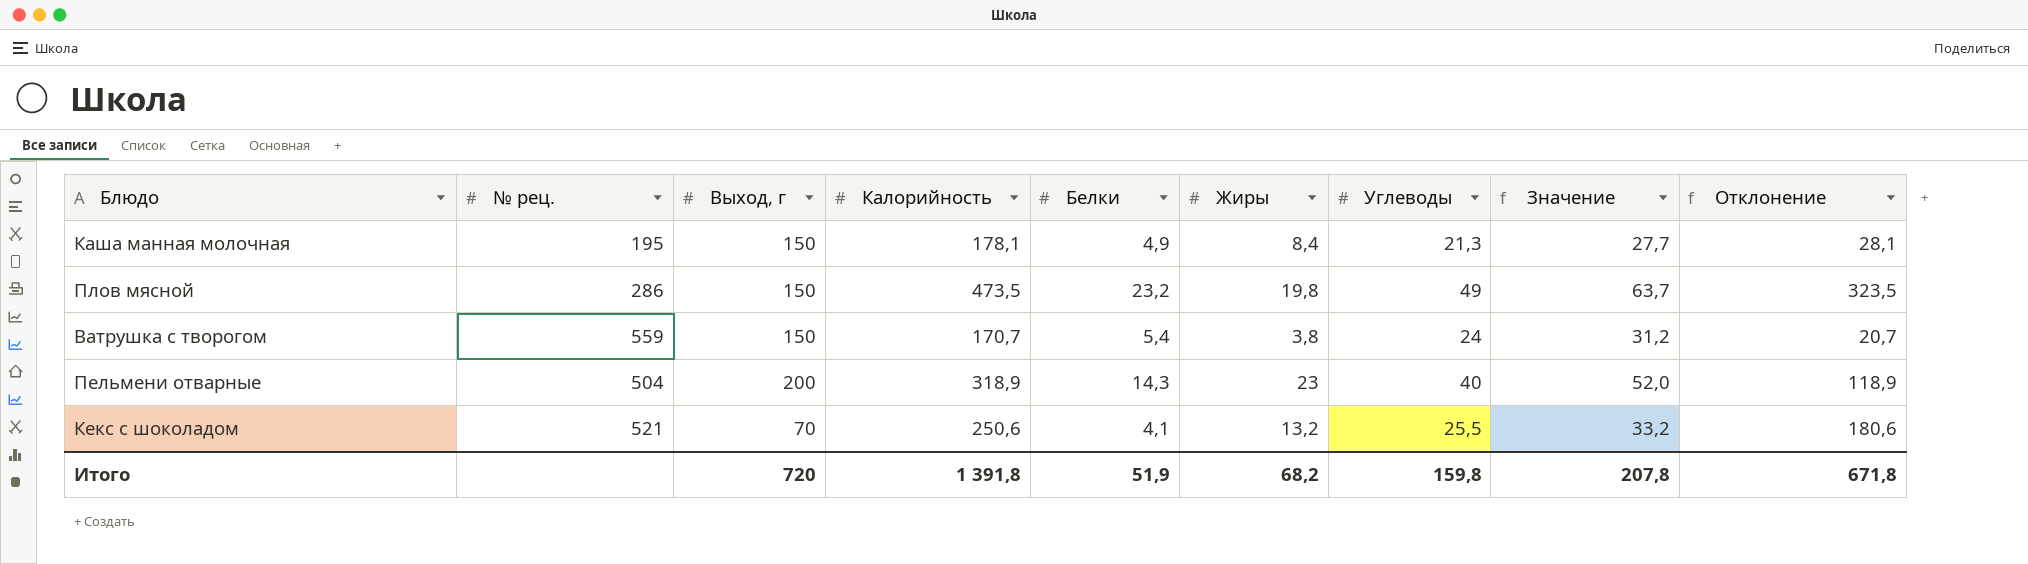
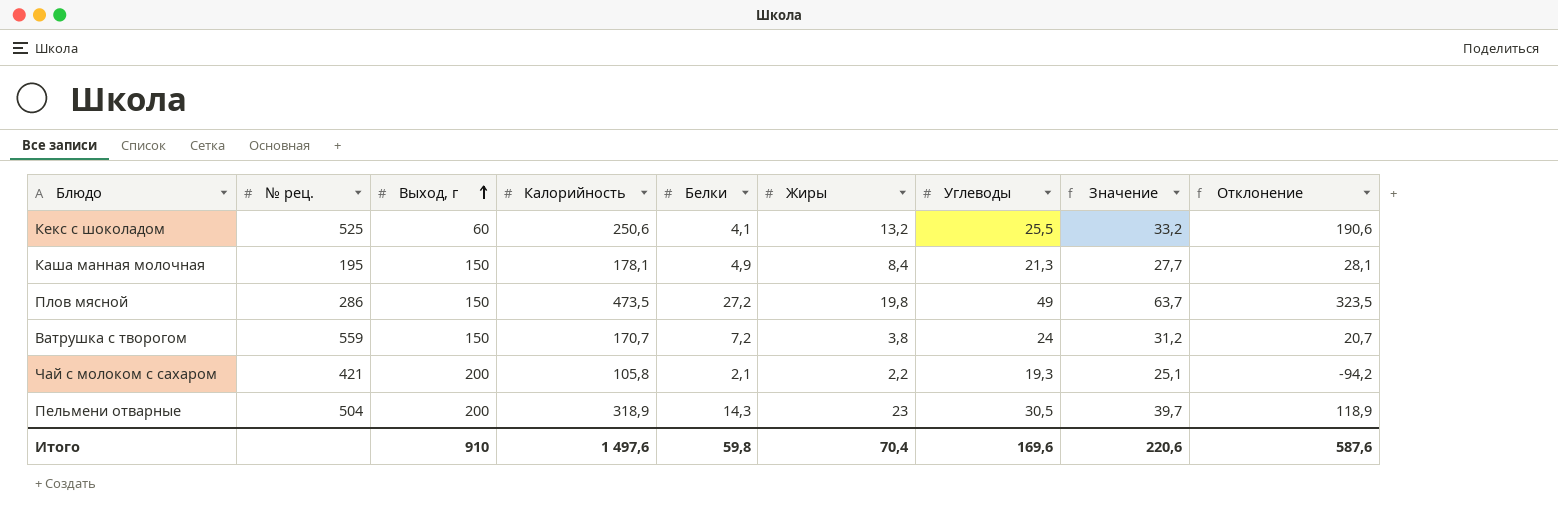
row order: none -> Выход, г ascending
Кекс с шоколадом | № рец.: 521 -> 525
Кекс с шоколадом | Выход, г: 70 -> 60
Кекс с шоколадом | Отклонение: 180,6 -> 190,6
Плов мясной | Белки: 23,2 -> 27,2
Ватрушка с творогом | Белки: 5,4 -> 7,2
row Чай с молоком с сахаром: none -> 421 | 200 | 105,8 | 2,1 | 2,2 | 19,3 | 25,1 | -94,2
Пельмени отварные | Углеводы: 40 -> 30,5
Пельмени отварные | Значение: 52,0 -> 39,7
Итого | Выход, г: 720 -> 910
Итого | Калорийность: 1 391,8 -> 1 497,6
Итого | Белки: 51,9 -> 59,8
Итого | Жиры: 68,2 -> 70,4
Итого | Углеводы: 159,8 -> 169,6
Итого | Значение: 207,8 -> 220,6
Итого | Отклонение: 671,8 -> 587,6

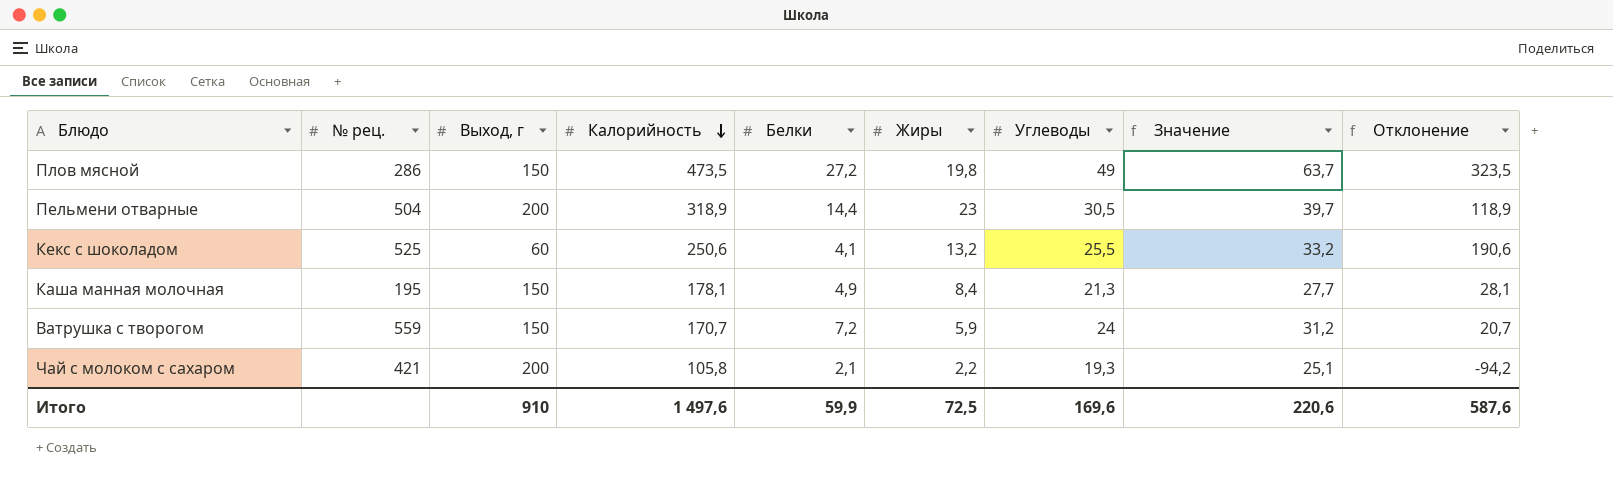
row order: Выход, г ascending -> Калорийность descending
Пельмени отварные | Белки: 14,3 -> 14,4
Ватрушка с творогом | Жиры: 3,8 -> 5,9
Итого | Белки: 59,8 -> 59,9
Итого | Жиры: 70,4 -> 72,5

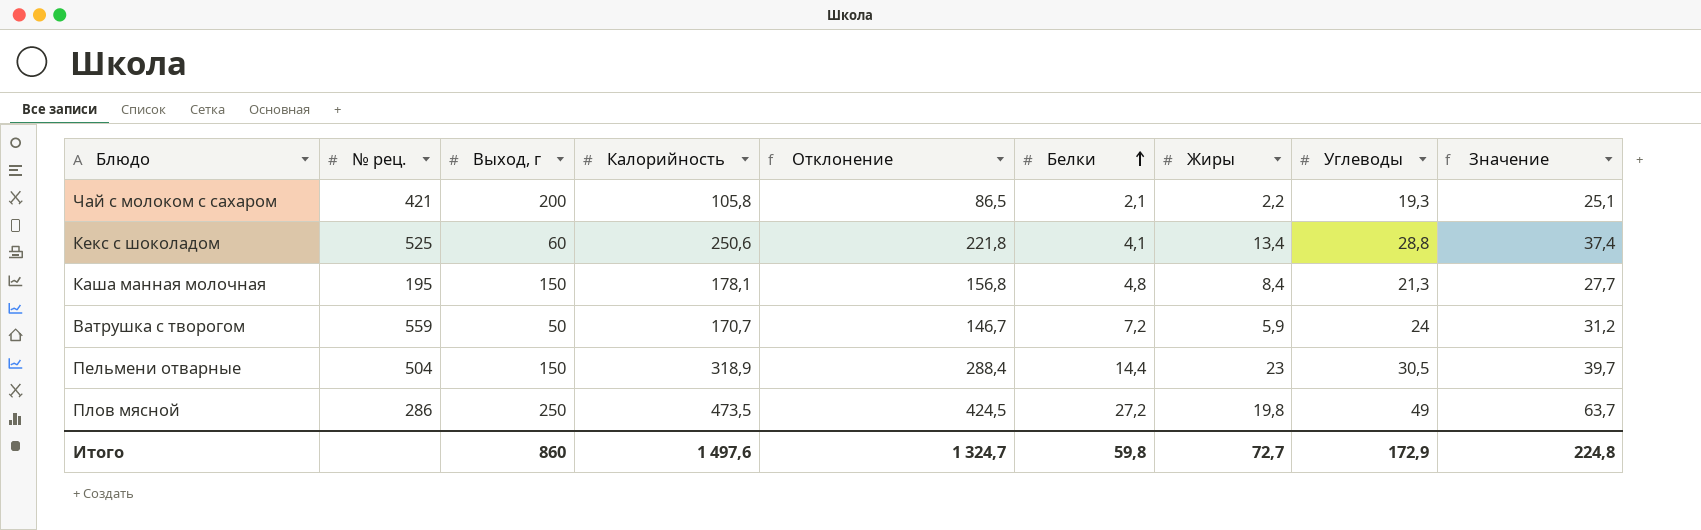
row order: Калорийность descending -> Белки ascending
column Отклонение | formula: [Калорийность] - [Выход, г] -> [Калорийность] - [Углеводы]
column Отклонение | position: 9 -> 5
Кекс с шоколадом | Жиры: 13,2 -> 13,4
Кекс с шоколадом | Углеводы: 25,5 -> 28,8
Кекс с шоколадом | Значение: 33,2 -> 37,4
Каша манная молочная | Белки: 4,9 -> 4,8
Ватрушка с творогом | Выход, г: 150 -> 50
Пельмени отварные | Выход, г: 200 -> 150
Плов мясной | Выход, г: 150 -> 250
Итого | Выход, г: 910 -> 860
Итого | Отклонение: 587,6 -> 1 324,7
Итого | Белки: 59,9 -> 59,8
Итого | Жиры: 72,5 -> 72,7
Итого | Углеводы: 169,6 -> 172,9
Итого | Значение: 220,6 -> 224,8

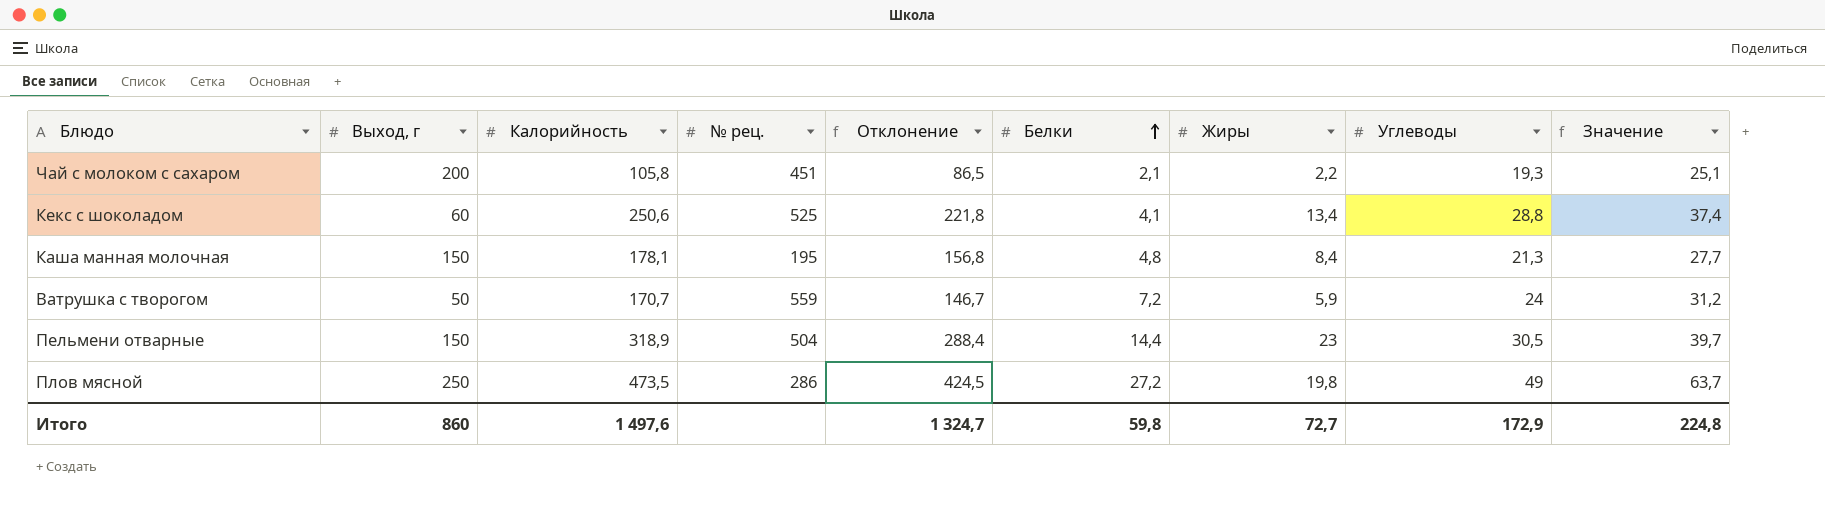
column № рец. | position: 2 -> 4
Чай с молоком с сахаром | № рец.: 421 -> 451

